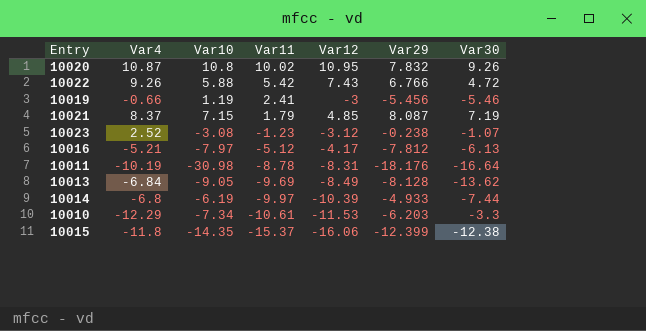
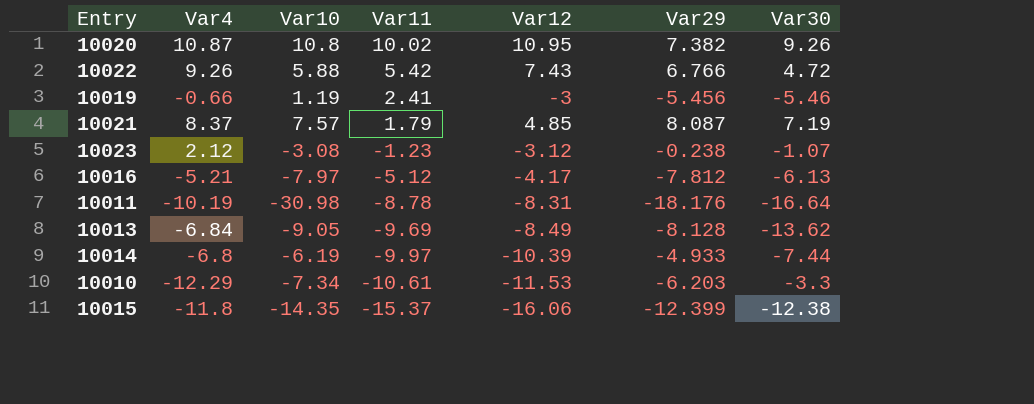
10020 | Var29: 7.832 -> 7.382
10021 | Var10: 7.15 -> 7.57
10023 | Var4: 2.52 -> 2.12

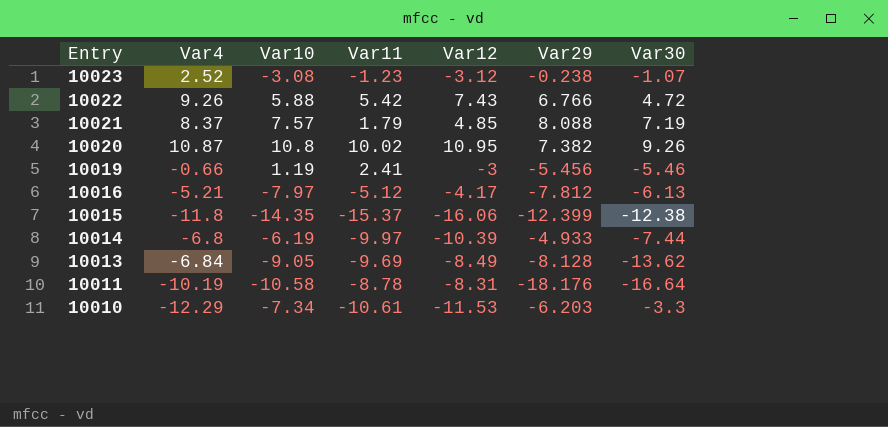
row order: Var11 descending -> Entry descending
10023 | Var4: 2.12 -> 2.52
10021 | Var29: 8.087 -> 8.088
10011 | Var10: -30.98 -> -10.58

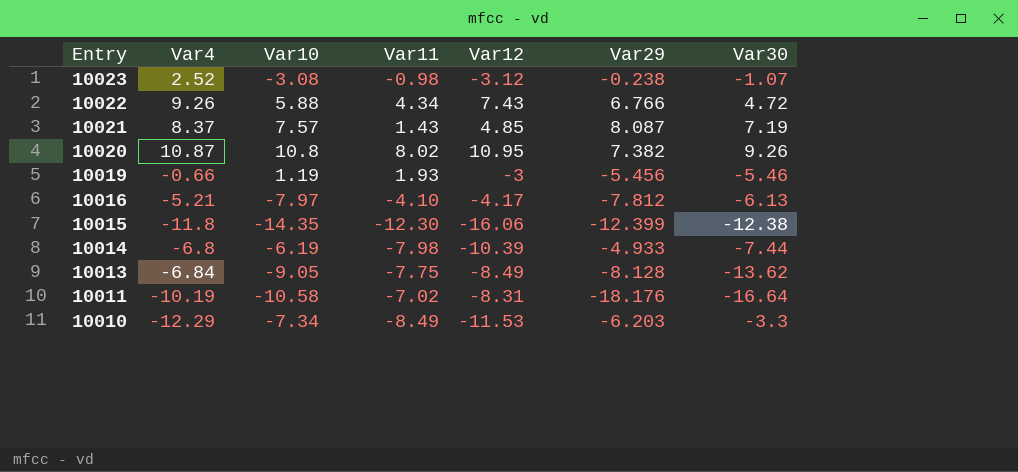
10023 | Var11: -1.23 -> -0.98
10022 | Var11: 5.42 -> 4.34
10021 | Var11: 1.79 -> 1.43
10021 | Var29: 8.088 -> 8.087
10020 | Var11: 10.02 -> 8.02
10019 | Var11: 2.41 -> 1.93
10016 | Var11: -5.12 -> -4.10
10015 | Var11: -15.37 -> -12.30
10014 | Var11: -9.97 -> -7.98
10013 | Var11: -9.69 -> -7.75
10011 | Var11: -8.78 -> -7.02
10010 | Var11: -10.61 -> -8.49

